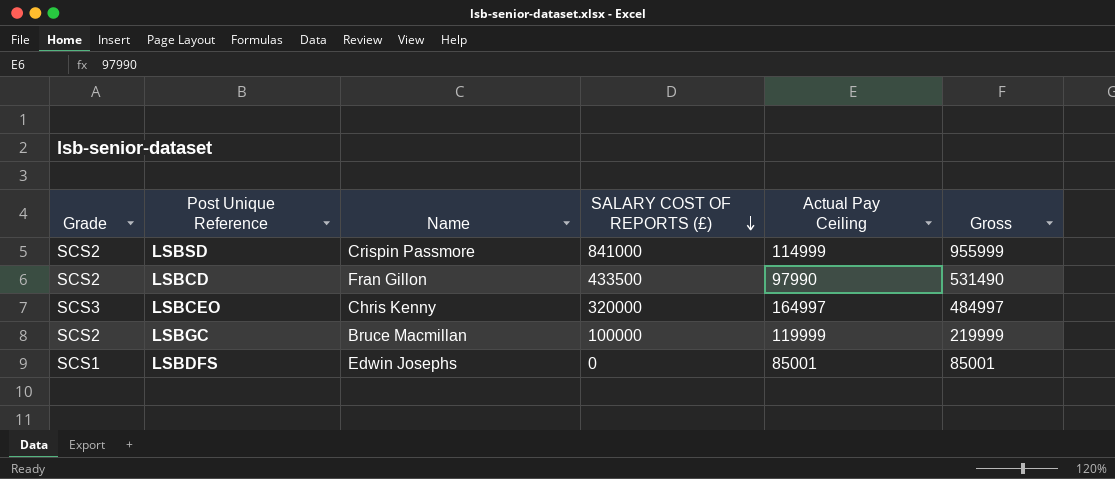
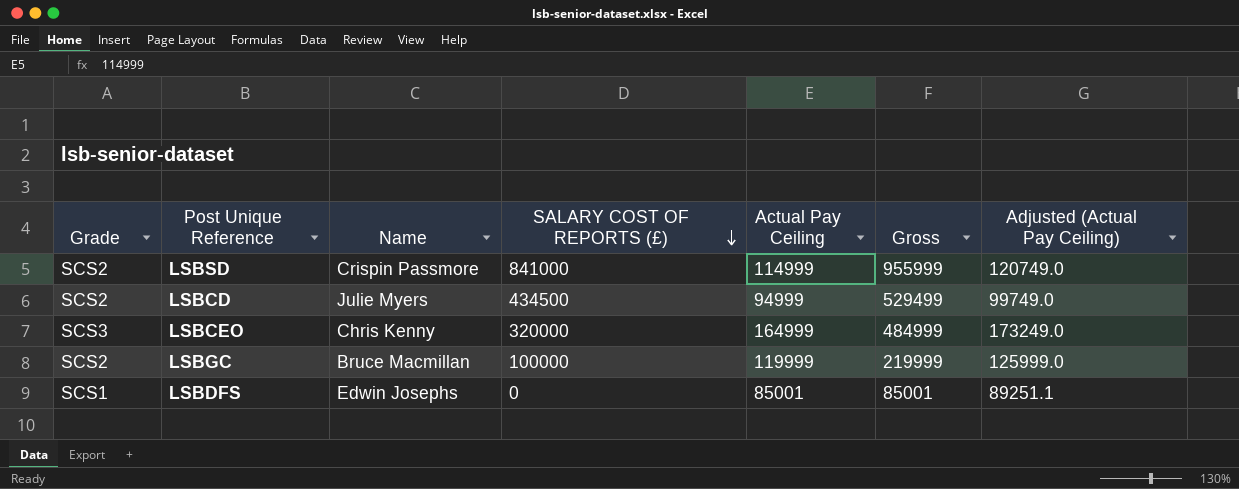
column Adjusted (Actual Pay Ceiling) | formula: none -> [Actual Pay Ceiling] * 1.05
LSBCD | Name: Fran Gillon -> Julie Myers
LSBCD | SALARY COST OF REPORTS (£): 433500 -> 434500
LSBCD | Actual Pay Ceiling: 97990 -> 94999
LSBCD | Gross: 531490 -> 529499
LSBCEO | Actual Pay Ceiling: 164997 -> 164999
LSBCEO | Gross: 484997 -> 484999

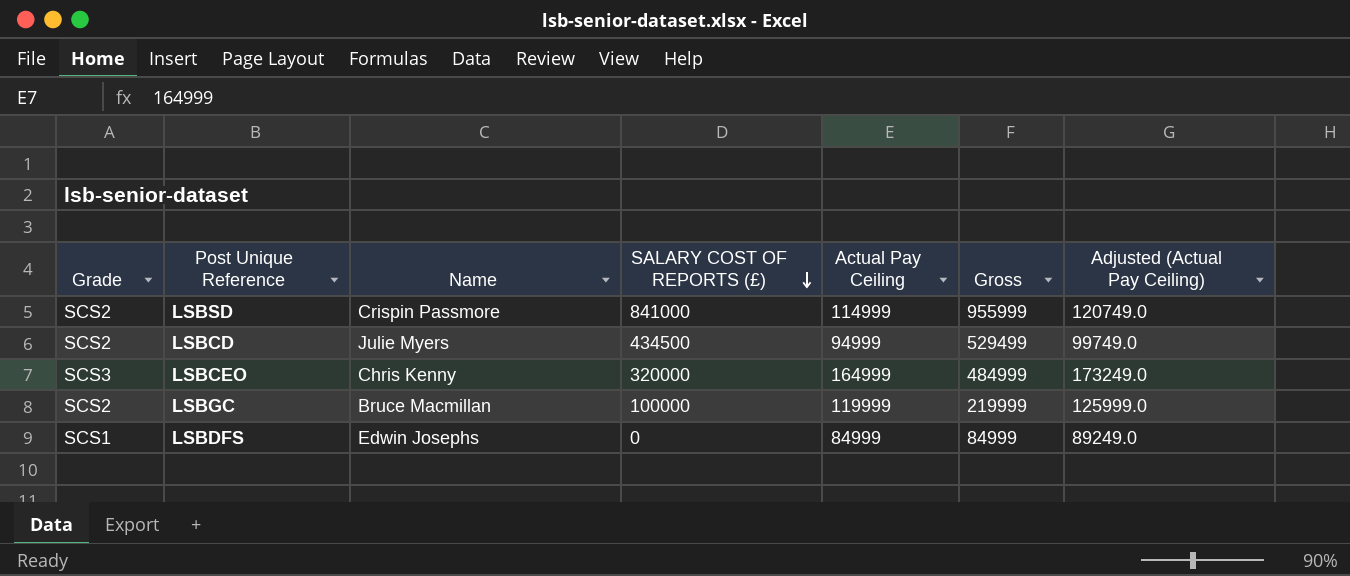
LSBDFS | Actual Pay Ceiling: 85001 -> 84999
LSBDFS | Gross: 85001 -> 84999
LSBDFS | Adjusted (Actual Pay Ceiling): 89251.1 -> 89249.0

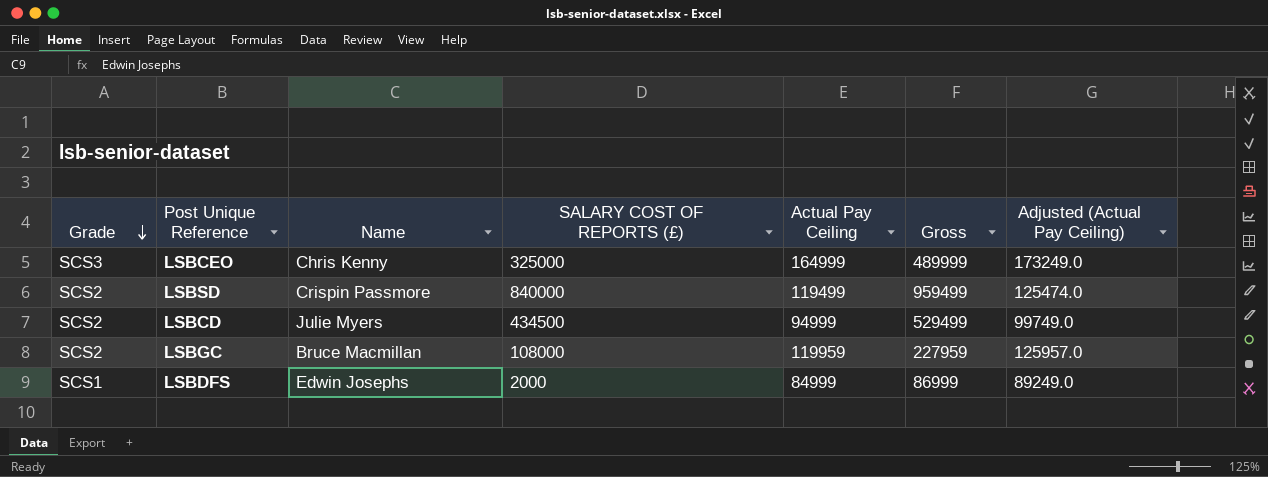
row order: SALARY COST OF REPORTS (£) descending -> Grade descending
LSBCEO | SALARY COST OF REPORTS (£): 320000 -> 325000
LSBCEO | Gross: 484999 -> 489999
LSBSD | SALARY COST OF REPORTS (£): 841000 -> 840000
LSBSD | Actual Pay Ceiling: 114999 -> 119499
LSBSD | Gross: 955999 -> 959499
LSBSD | Adjusted (Actual Pay Ceiling): 120749.0 -> 125474.0
LSBGC | SALARY COST OF REPORTS (£): 100000 -> 108000
LSBGC | Actual Pay Ceiling: 119999 -> 119959
LSBGC | Gross: 219999 -> 227959
LSBGC | Adjusted (Actual Pay Ceiling): 125999.0 -> 125957.0
LSBDFS | SALARY COST OF REPORTS (£): 0 -> 2000
LSBDFS | Gross: 84999 -> 86999

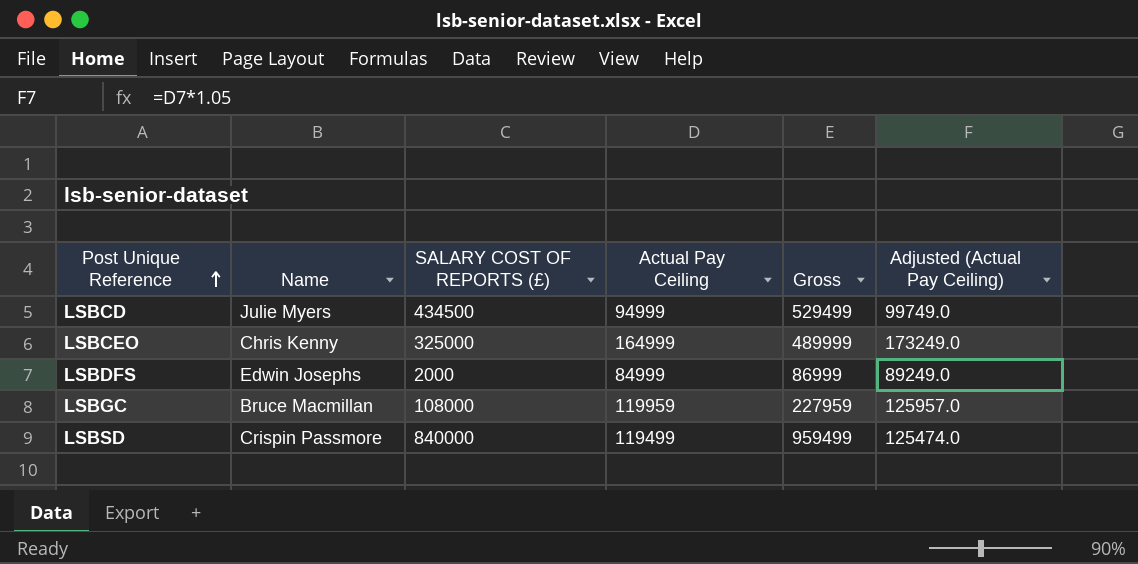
row order: Grade descending -> Post Unique Reference ascending
column Grade | position: 1 -> none

